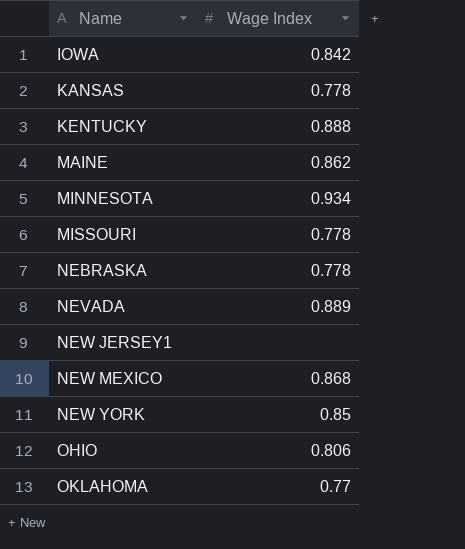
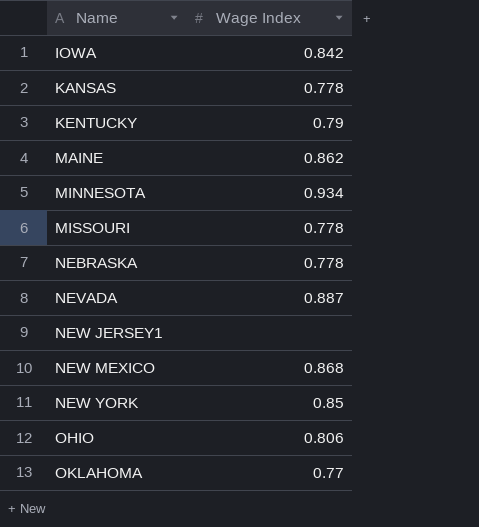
KENTUCKY | Wage Index: 0.888 -> 0.79
NEVADA | Wage Index: 0.889 -> 0.887

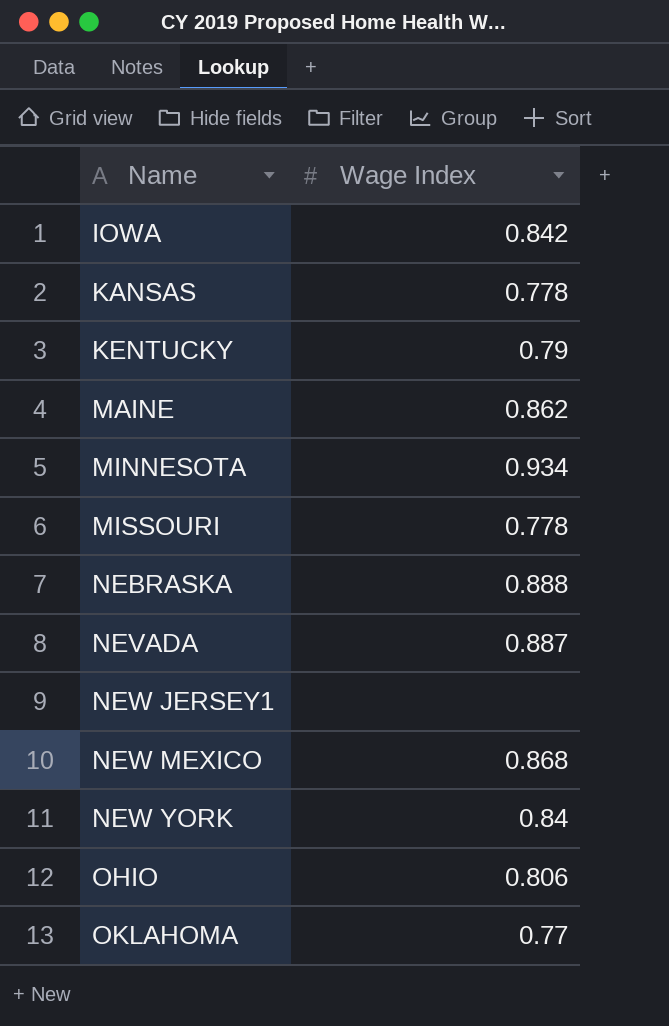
NEBRASKA | Wage Index: 0.778 -> 0.888
NEW YORK | Wage Index: 0.85 -> 0.84

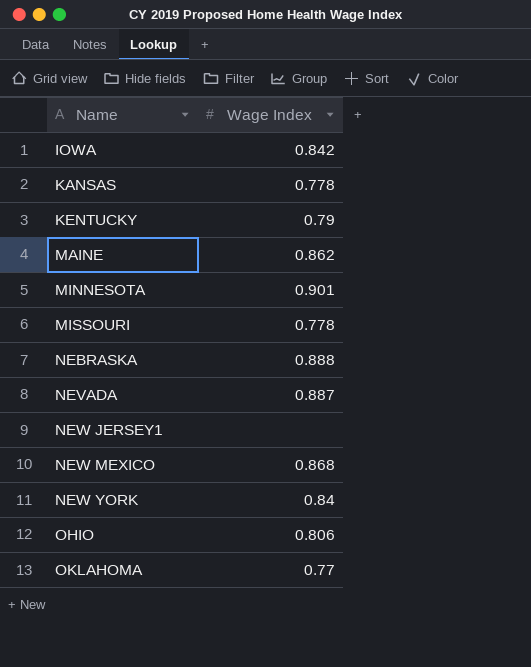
MINNESOTA | Wage Index: 0.934 -> 0.901

